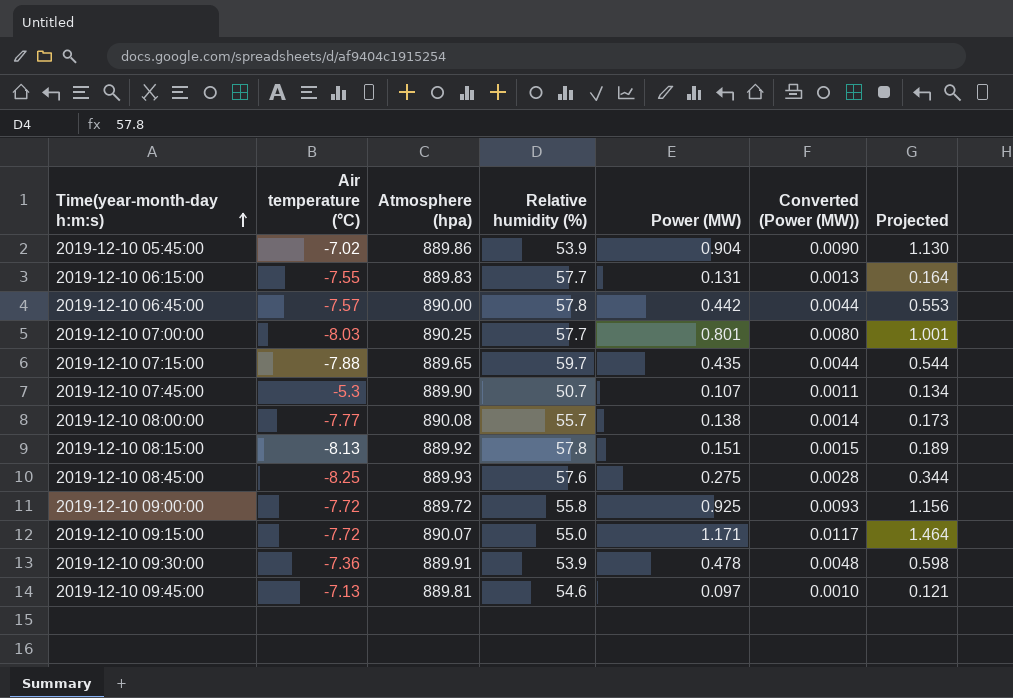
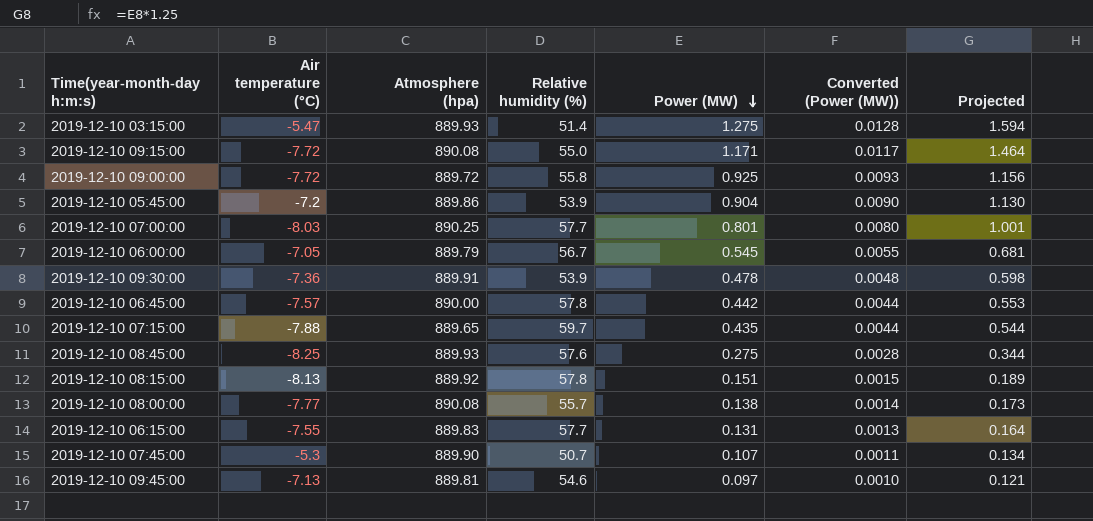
row order: Time(year-month-day h:m:s) ascending -> Power (MW) descending
row 2019-12-10 03:15:00: none -> -5.47 | 889.93 | 51.4 | 1.275 | 0.0128 | 1.594
2019-12-10 09:15:00 | Atmosphere (hpa): 890.07 -> 890.08
2019-12-10 05:45:00 | Air temperature (°C): -7.02 -> -7.2
row 2019-12-10 06:00:00: none -> -7.05 | 889.79 | 56.7 | 0.545 | 0.0055 | 0.681

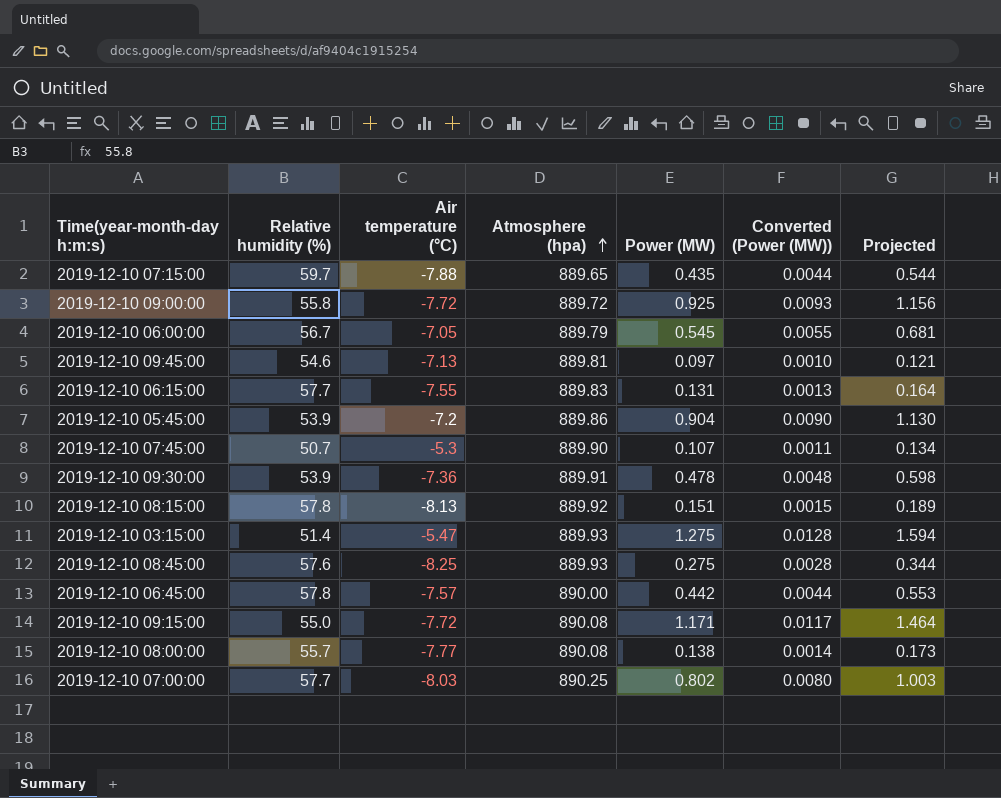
row order: Power (MW) descending -> Atmosphere (hpa) ascending
column Relative humidity (%) | position: 4 -> 2
2019-12-10 07:00:00 | Power (MW): 0.801 -> 0.802
2019-12-10 07:00:00 | Projected: 1.001 -> 1.003

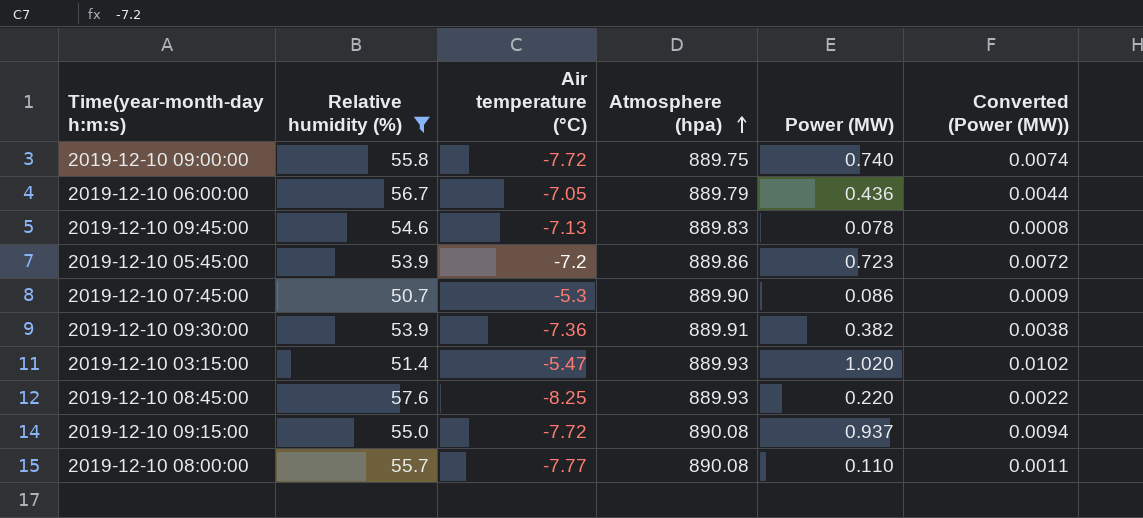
filter: none -> Relative humidity (%) <= 57.6
column Projected | formula: [Power (MW)] * 1.25 -> none
2019-12-10 09:00:00 | Atmosphere (hpa): 889.72 -> 889.75
2019-12-10 09:00:00 | Power (MW): 0.925 -> 0.740
2019-12-10 09:00:00 | Converted (Power (MW)): 0.0093 -> 0.0074
2019-12-10 06:00:00 | Power (MW): 0.545 -> 0.436
2019-12-10 06:00:00 | Converted (Power (MW)): 0.0055 -> 0.0044
2019-12-10 09:45:00 | Atmosphere (hpa): 889.81 -> 889.83
2019-12-10 09:45:00 | Power (MW): 0.097 -> 0.078
2019-12-10 09:45:00 | Converted (Power (MW)): 0.0010 -> 0.0008
2019-12-10 05:45:00 | Power (MW): 0.904 -> 0.723
2019-12-10 05:45:00 | Converted (Power (MW)): 0.0090 -> 0.0072
2019-12-10 07:45:00 | Power (MW): 0.107 -> 0.086
2019-12-10 07:45:00 | Converted (Power (MW)): 0.0011 -> 0.0009
2019-12-10 09:30:00 | Power (MW): 0.478 -> 0.382
2019-12-10 09:30:00 | Converted (Power (MW)): 0.0048 -> 0.0038
2019-12-10 03:15:00 | Power (MW): 1.275 -> 1.020
2019-12-10 03:15:00 | Converted (Power (MW)): 0.0128 -> 0.0102
2019-12-10 08:45:00 | Power (MW): 0.275 -> 0.220
2019-12-10 08:45:00 | Converted (Power (MW)): 0.0028 -> 0.0022
2019-12-10 09:15:00 | Power (MW): 1.171 -> 0.937
2019-12-10 09:15:00 | Converted (Power (MW)): 0.0117 -> 0.0094
2019-12-10 08:00:00 | Power (MW): 0.138 -> 0.110
2019-12-10 08:00:00 | Converted (Power (MW)): 0.0014 -> 0.0011

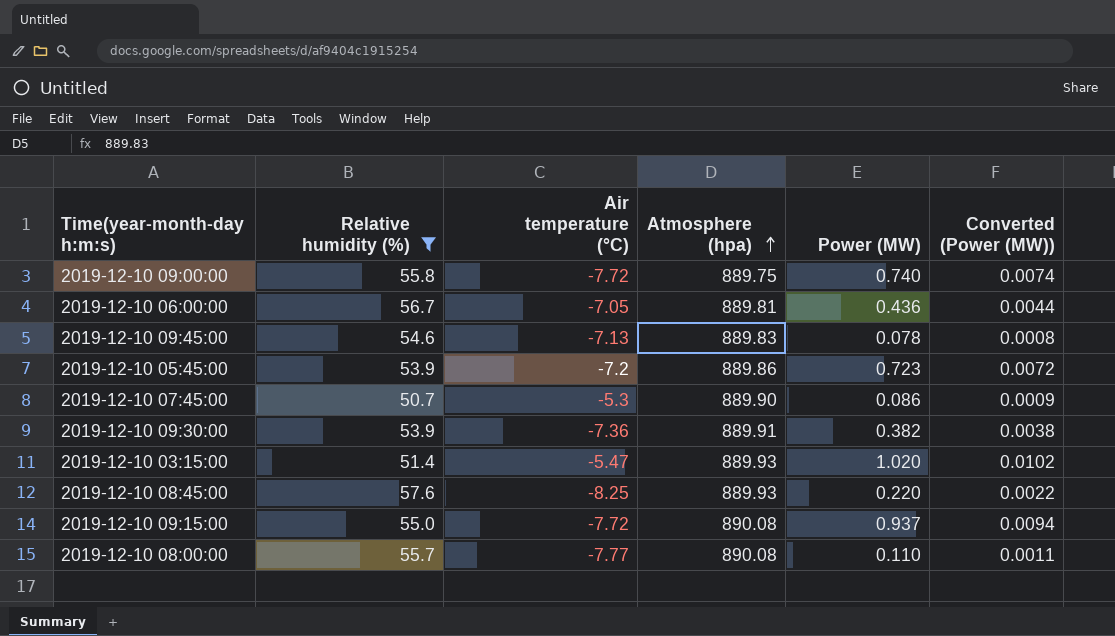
2019-12-10 06:00:00 | Atmosphere (hpa): 889.79 -> 889.81

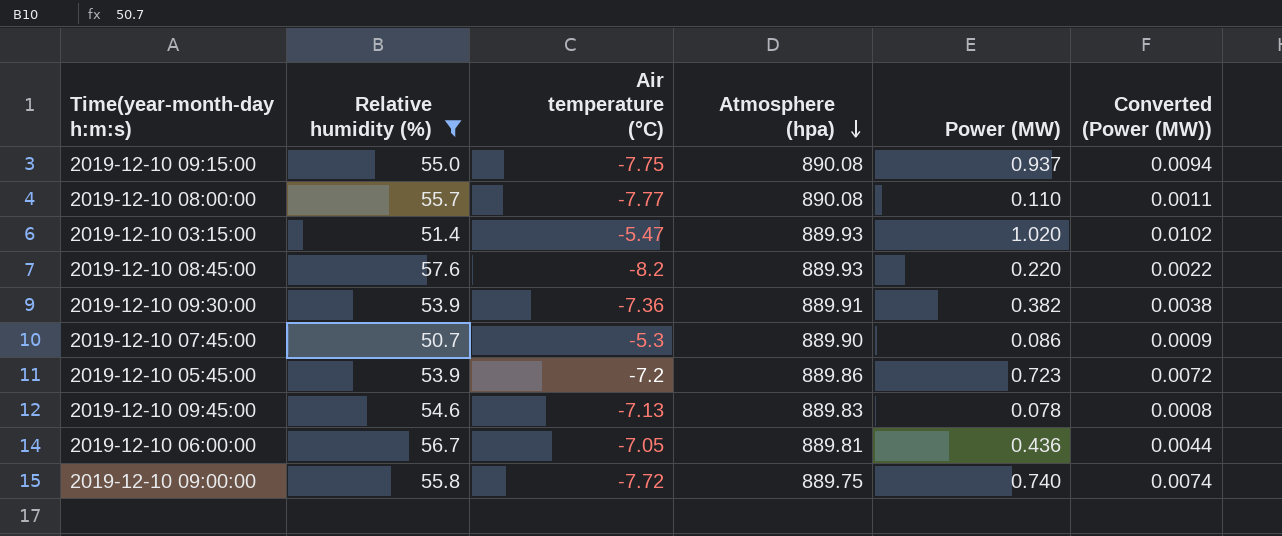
row order: Atmosphere (hpa) ascending -> Atmosphere (hpa) descending
2019-12-10 09:15:00 | Air temperature (°C): -7.72 -> -7.75
2019-12-10 08:45:00 | Air temperature (°C): -8.25 -> -8.2

